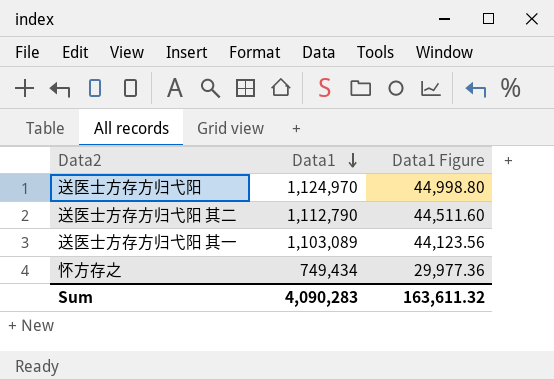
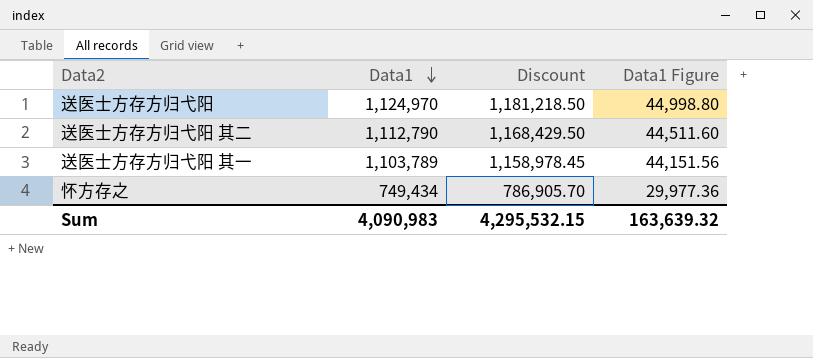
column Discount | formula: none -> [Data1] * 1.05
送医士方存方归弋阳 其一 | Data1: 1,103,089 -> 1,103,789
送医士方存方归弋阳 其一 | Data1 Figure: 44,123.56 -> 44,151.56
Sum | Data1: 4,090,283 -> 4,090,983
Sum | Data1 Figure: 163,611.32 -> 163,639.32

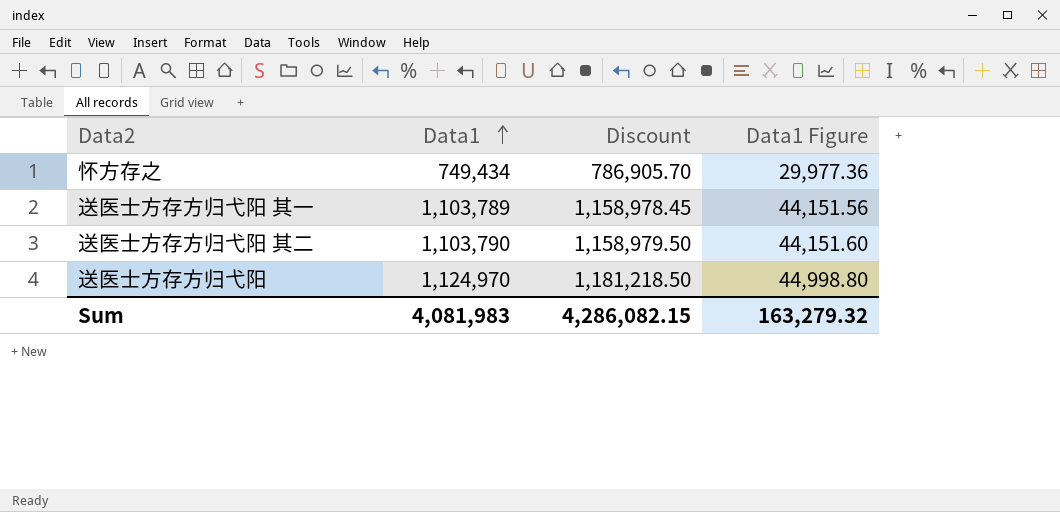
row order: Data1 descending -> Data1 ascending
送医士方存方归弋阳 其二 | Data1: 1,112,790 -> 1,103,790
送医士方存方归弋阳 其二 | Discount: 1,168,429.50 -> 1,158,979.50
送医士方存方归弋阳 其二 | Data1 Figure: 44,511.60 -> 44,151.60
Sum | Data1: 4,090,983 -> 4,081,983
Sum | Discount: 4,295,532.15 -> 4,286,082.15
Sum | Data1 Figure: 163,639.32 -> 163,279.32

